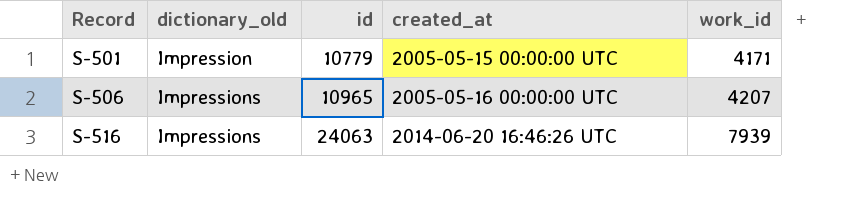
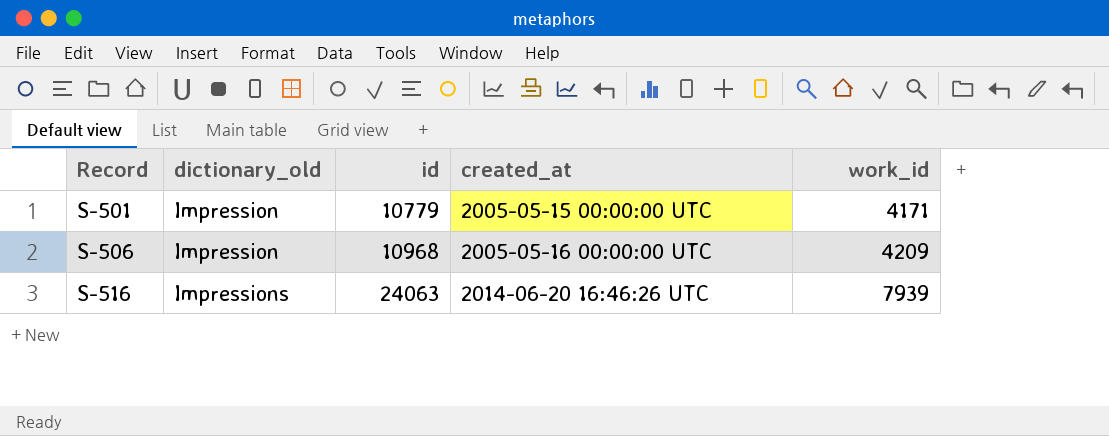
S-506 | dictionary_old: Impressions -> Impression
S-506 | id: 10965 -> 10968
S-506 | work_id: 4207 -> 4209

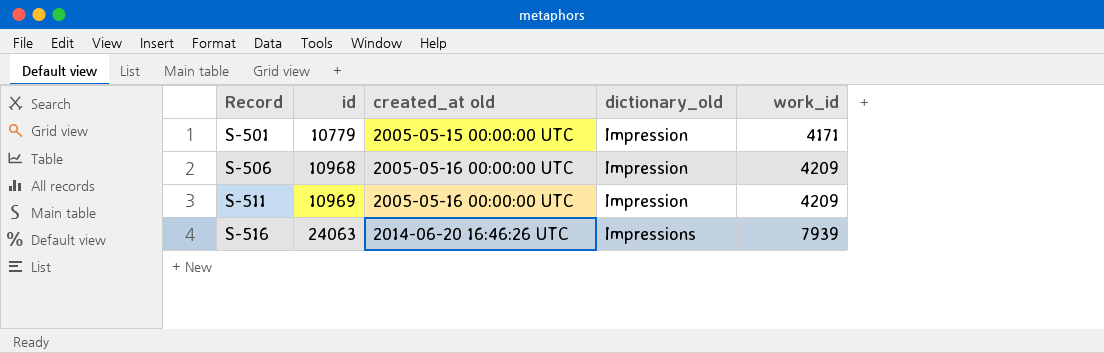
column name: created_at -> created_at old
column dictionary_old | position: 2 -> 4
row S-511: none -> 10969 | 2005-05-16 00:00:00 UTC | Impression | 4209

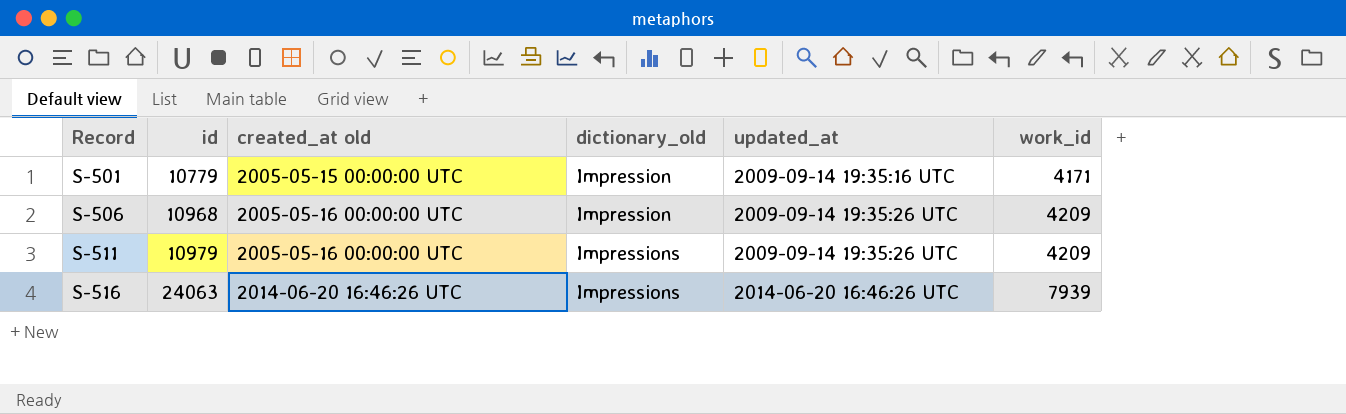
column updated_at | position: none -> 5
S-511 | id: 10969 -> 10979
S-511 | dictionary_old: Impression -> Impressions

